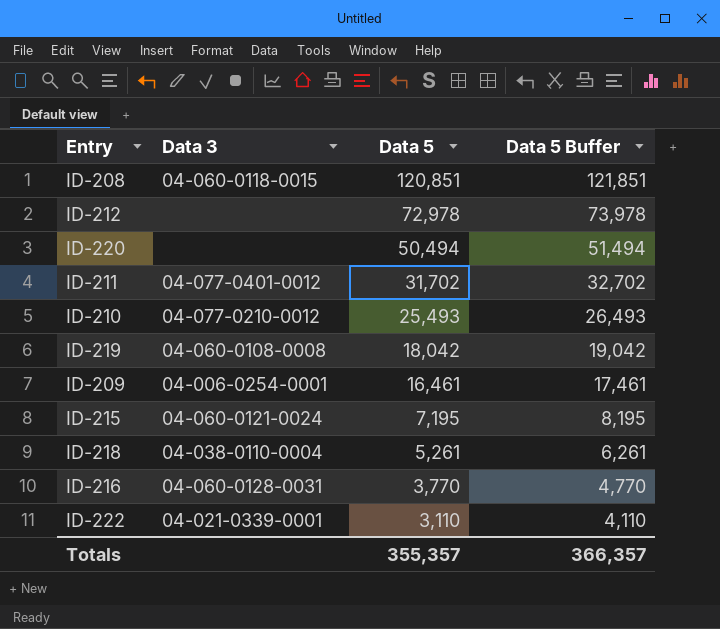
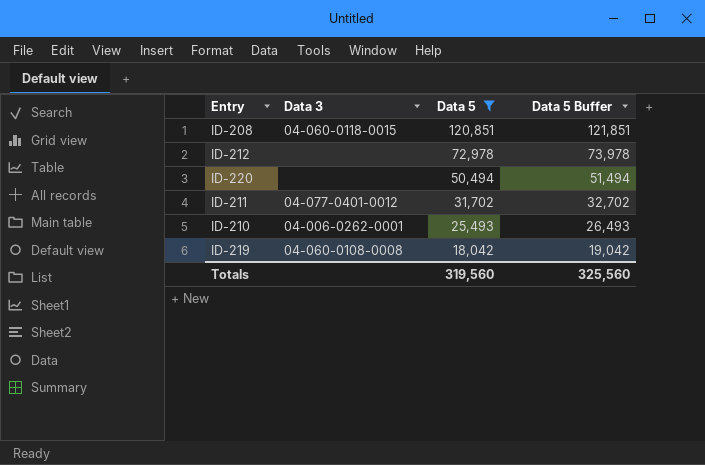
filter: none -> Data 5 >= 18,042
ID-210 | Data 3: 04-077-0210-0012 -> 04-006-0262-0001
Totals | Data 5: 355,357 -> 319,560
Totals | Data 5 Buffer: 366,357 -> 325,560

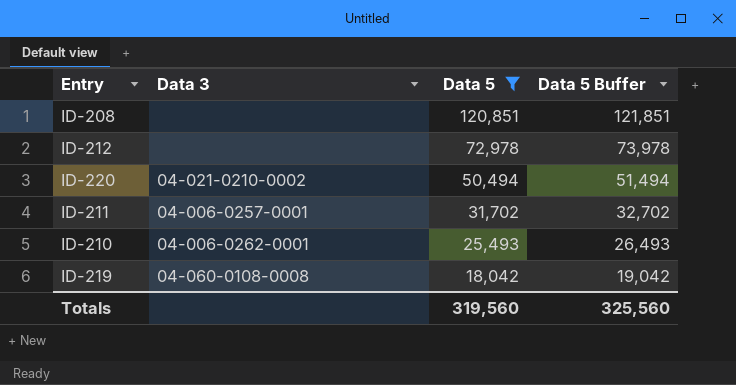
ID-208 | Data 3: 04-060-0118-0015 -> none
ID-220 | Data 3: none -> 04-021-0210-0002
ID-211 | Data 3: 04-077-0401-0012 -> 04-006-0257-0001

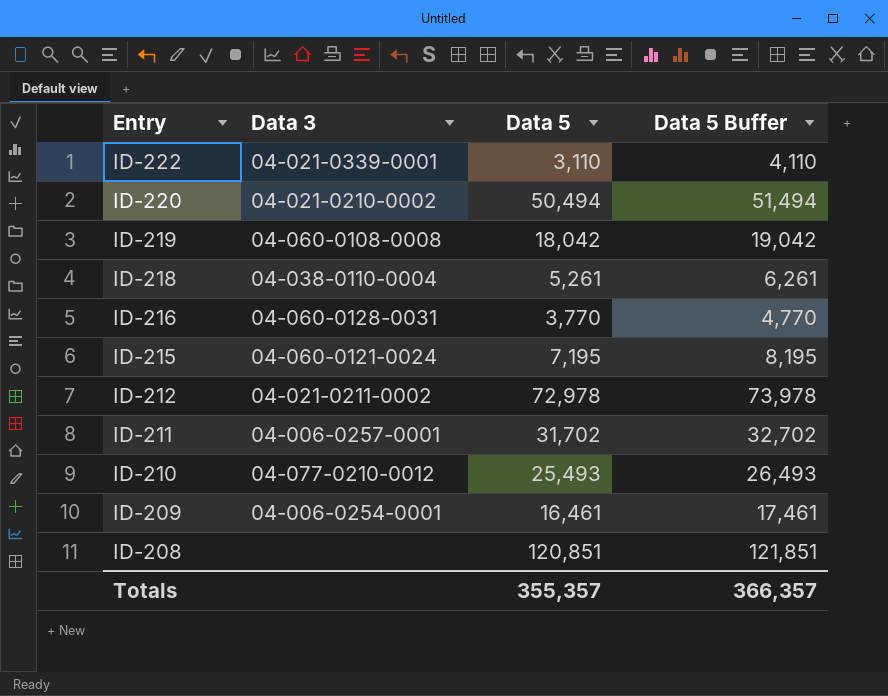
filter: Data 5 >= 18,042 -> none
row order: Data 5 descending -> Entry descending
ID-212 | Data 3: none -> 04-021-0211-0002
ID-210 | Data 3: 04-006-0262-0001 -> 04-077-0210-0012
Totals | Data 5: 319,560 -> 355,357
Totals | Data 5 Buffer: 325,560 -> 366,357

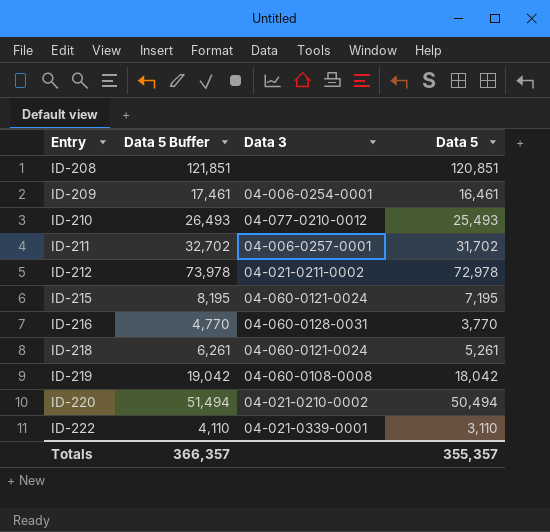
row order: Entry descending -> Entry ascending
column Data 5 Buffer | position: 4 -> 2
ID-218 | Data 3: 04-038-0110-0004 -> 04-060-0121-0024

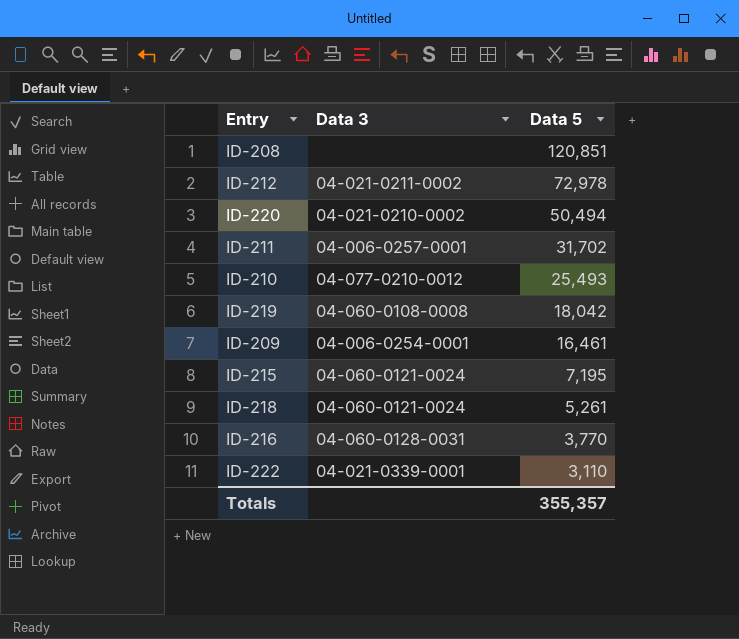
row order: Entry ascending -> Data 5 descending
column Data 5 Buffer | formula: [Data 5] + 1000 -> none

